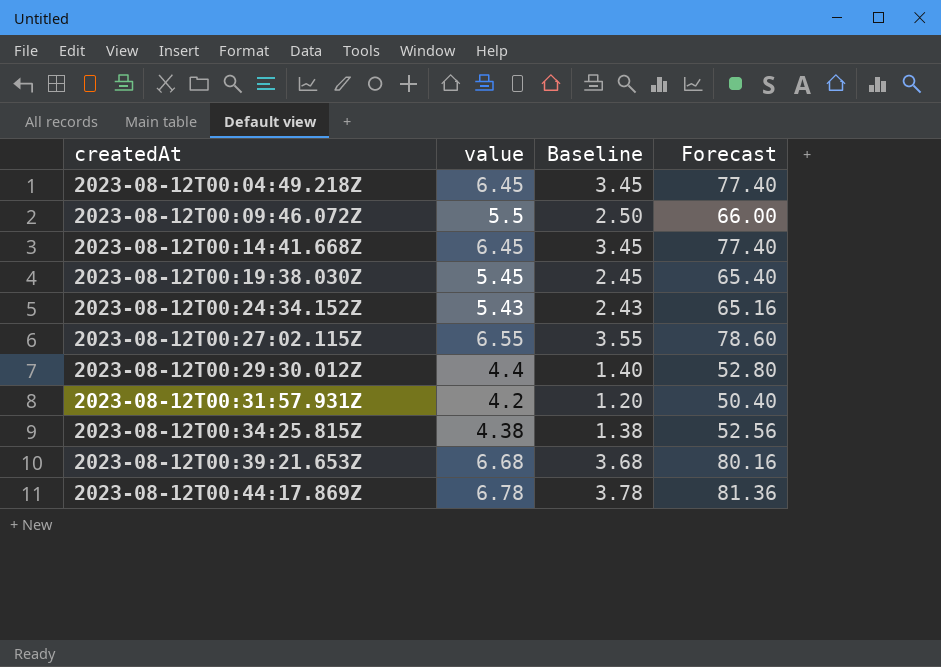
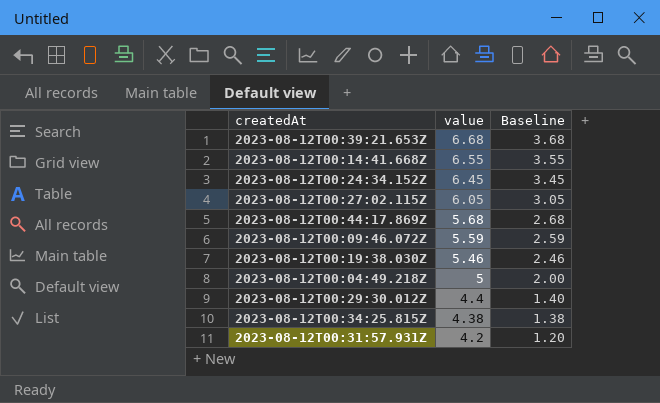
row order: createdAt ascending -> value descending
column Forecast | formula: [value] * 12 -> none
2023-08-12T00:14:41.668Z | value: 6.45 -> 6.55
2023-08-12T00:14:41.668Z | Baseline: 3.45 -> 3.55
2023-08-12T00:24:34.152Z | value: 5.43 -> 6.45
2023-08-12T00:24:34.152Z | Baseline: 2.43 -> 3.45
2023-08-12T00:27:02.115Z | value: 6.55 -> 6.05
2023-08-12T00:27:02.115Z | Baseline: 3.55 -> 3.05
2023-08-12T00:44:17.869Z | value: 6.78 -> 5.68
2023-08-12T00:44:17.869Z | Baseline: 3.78 -> 2.68
2023-08-12T00:09:46.072Z | value: 5.5 -> 5.59
2023-08-12T00:09:46.072Z | Baseline: 2.50 -> 2.59
2023-08-12T00:19:38.030Z | value: 5.45 -> 5.46
2023-08-12T00:19:38.030Z | Baseline: 2.45 -> 2.46
2023-08-12T00:04:49.218Z | value: 6.45 -> 5
2023-08-12T00:04:49.218Z | Baseline: 3.45 -> 2.00

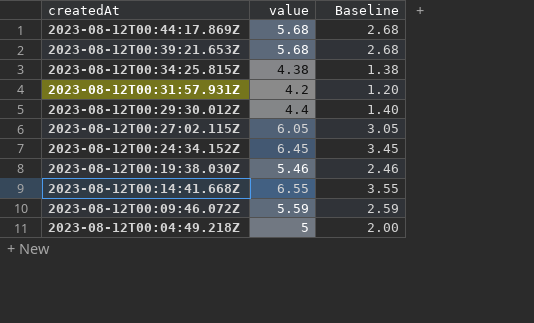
row order: value descending -> createdAt descending
2023-08-12T00:39:21.653Z | value: 6.68 -> 5.68
2023-08-12T00:39:21.653Z | Baseline: 3.68 -> 2.68

